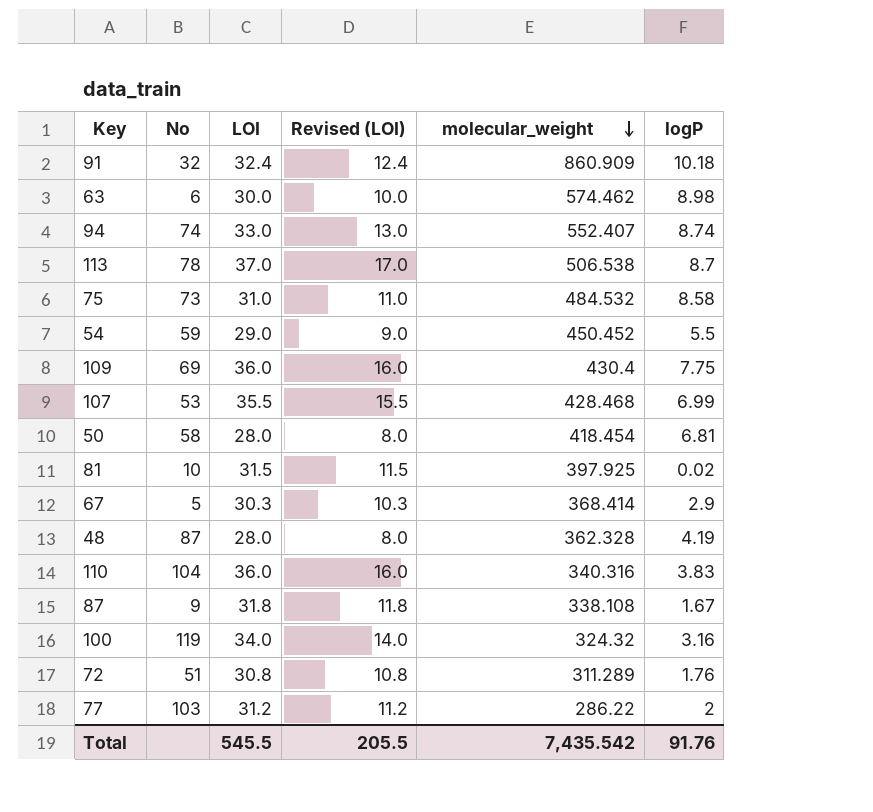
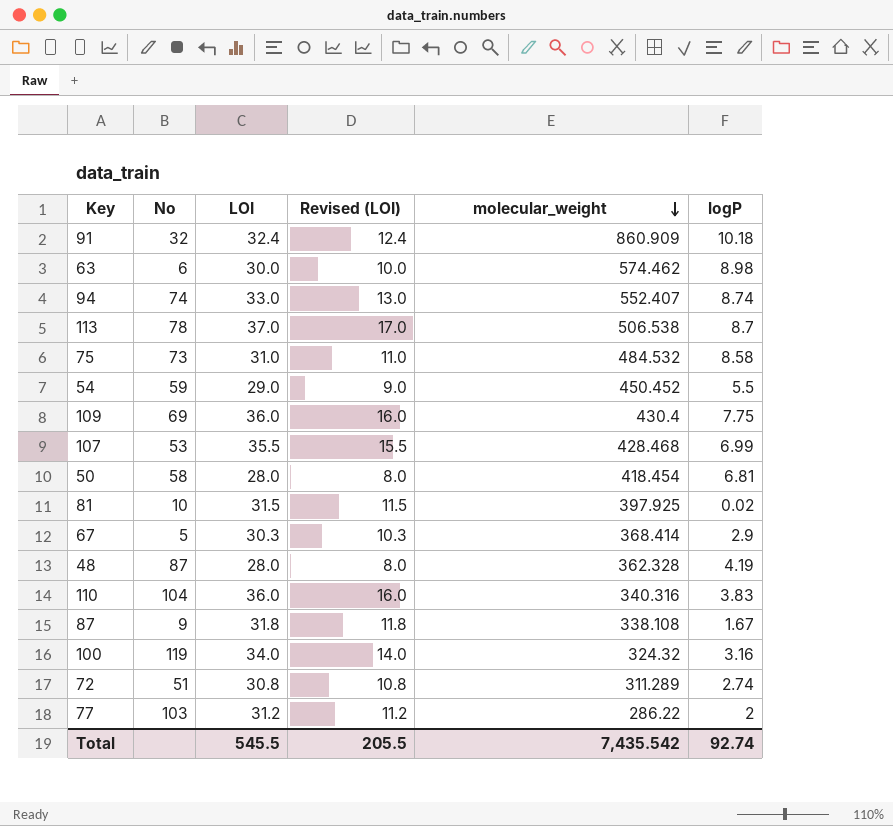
72 | logP: 1.76 -> 2.74
Total | logP: 91.76 -> 92.74

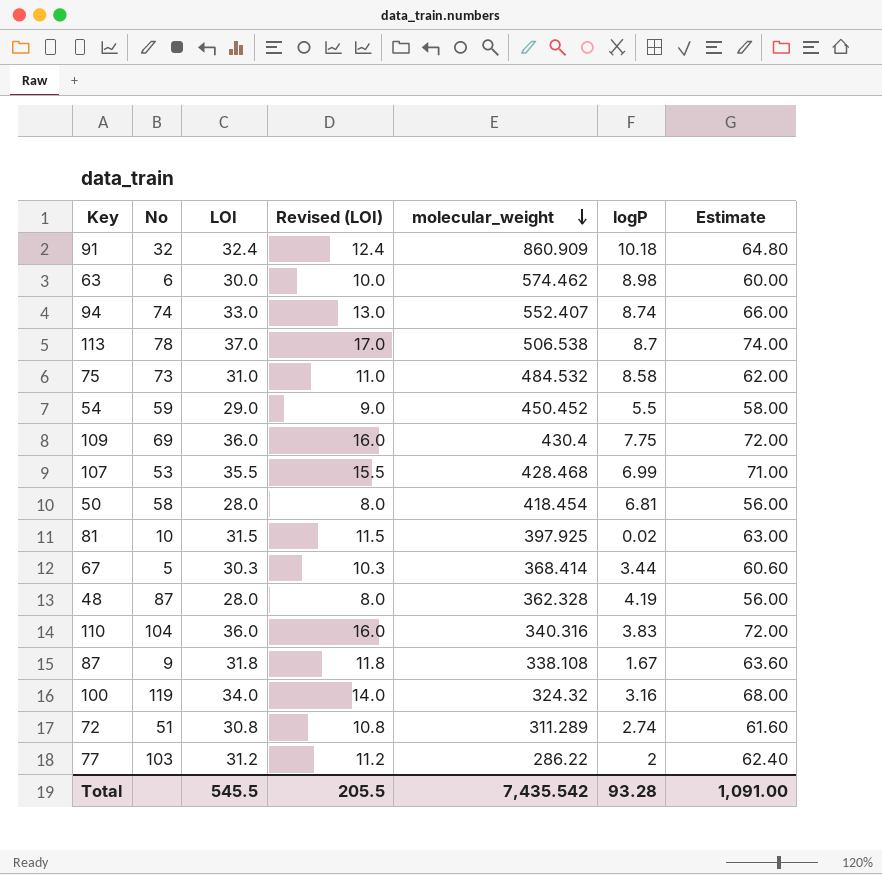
column Estimate | formula: none -> [LOI] * 2
67 | logP: 2.9 -> 3.44
Total | logP: 92.74 -> 93.28

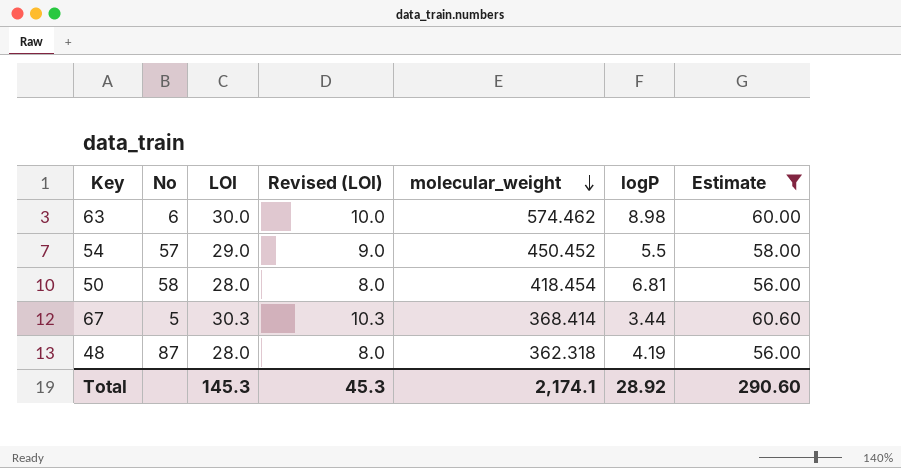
filter: none -> Estimate <= 60.60
54 | No: 59 -> 57
48 | molecular_weight: 362.328 -> 362.318
Total | LOI: 545.5 -> 145.3
Total | Revised (LOI): 205.5 -> 45.3
Total | molecular_weight: 7,435.542 -> 2,174.1
Total | logP: 93.28 -> 28.92
Total | Estimate: 1,091.00 -> 290.60

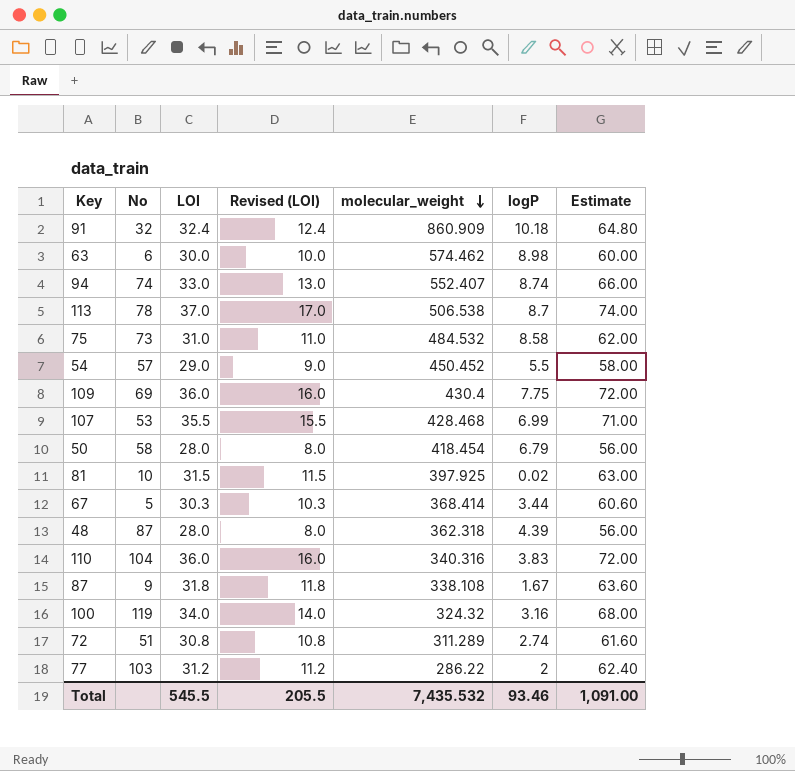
filter: Estimate <= 60.60 -> none
50 | logP: 6.81 -> 6.79
48 | logP: 4.19 -> 4.39
Total | LOI: 145.3 -> 545.5
Total | Revised (LOI): 45.3 -> 205.5
Total | molecular_weight: 2,174.1 -> 7,435.532
Total | logP: 28.92 -> 93.46
Total | Estimate: 290.60 -> 1,091.00

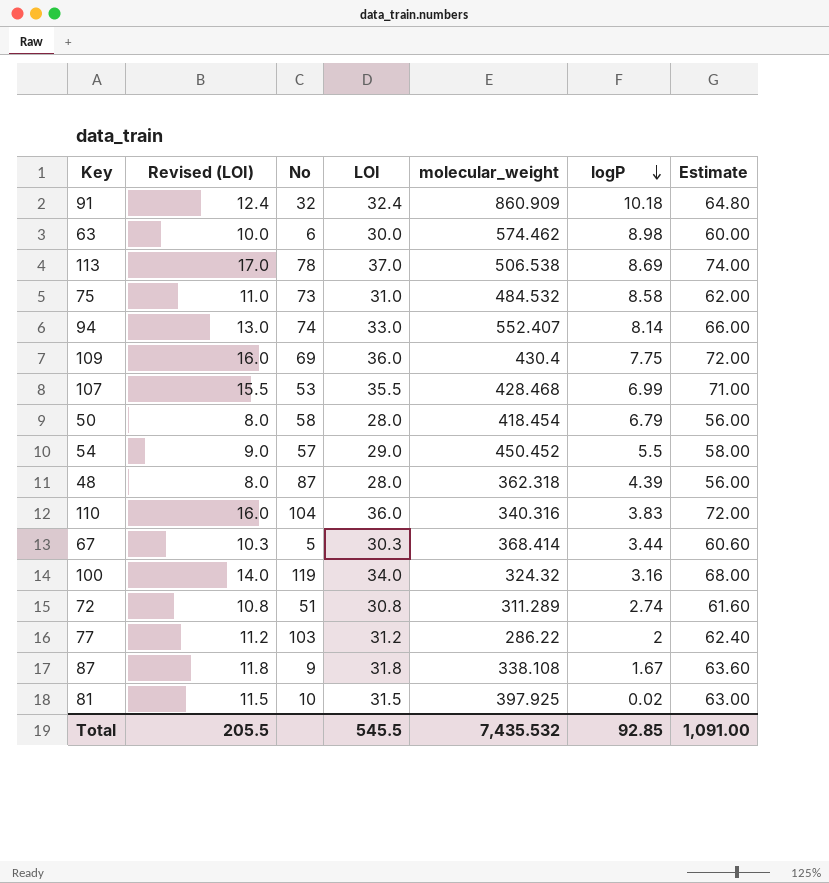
row order: molecular_weight descending -> logP descending
column Revised (LOI) | position: 4 -> 2
113 | logP: 8.7 -> 8.69
94 | logP: 8.74 -> 8.14
Total | logP: 93.46 -> 92.85

